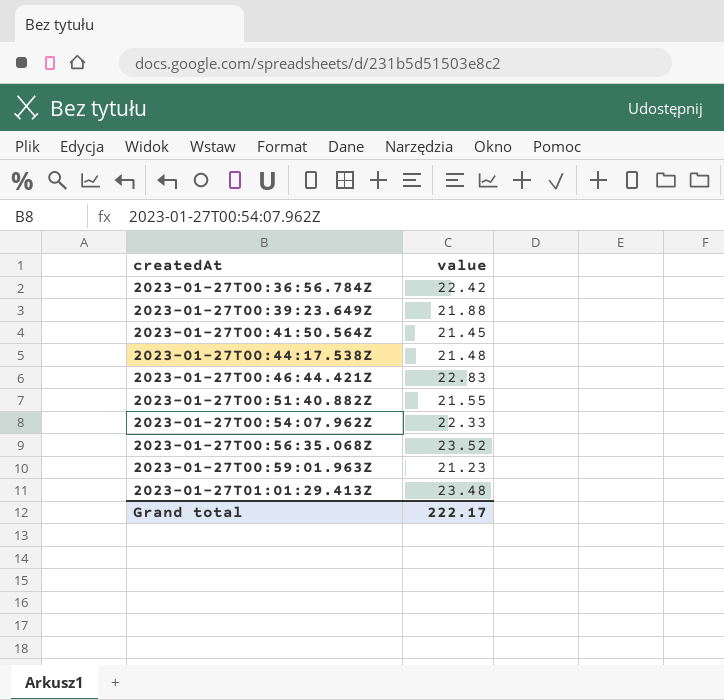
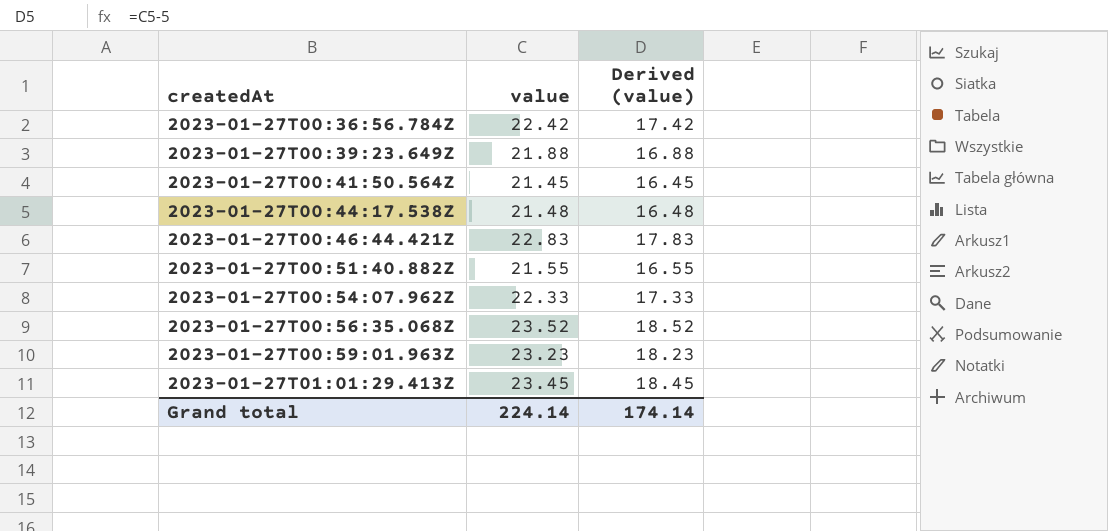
column Derived (value) | formula: none -> [value] - 5
2023-01-27T00:59:01.963Z | value: 21.23 -> 23.23
2023-01-27T01:01:29.413Z | value: 23.48 -> 23.45
Grand total | value: 222.17 -> 224.14

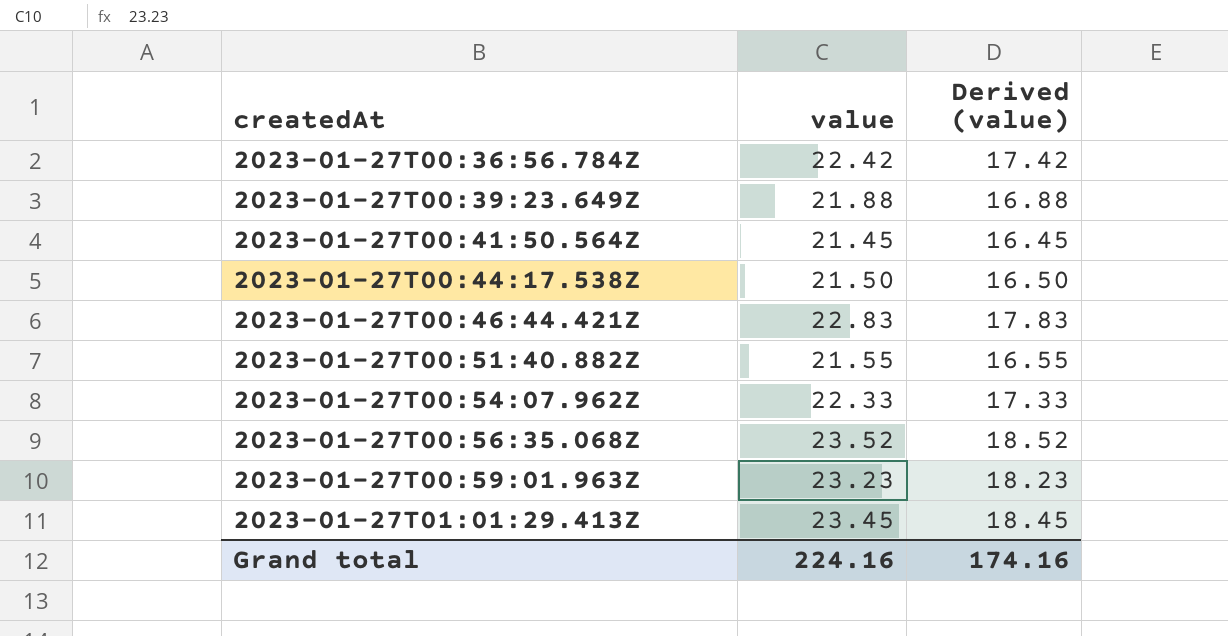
2023-01-27T00:44:17.538Z | value: 21.48 -> 21.50
2023-01-27T00:44:17.538Z | Derived (value): 16.48 -> 16.50
Grand total | value: 224.14 -> 224.16
Grand total | Derived (value): 174.14 -> 174.16

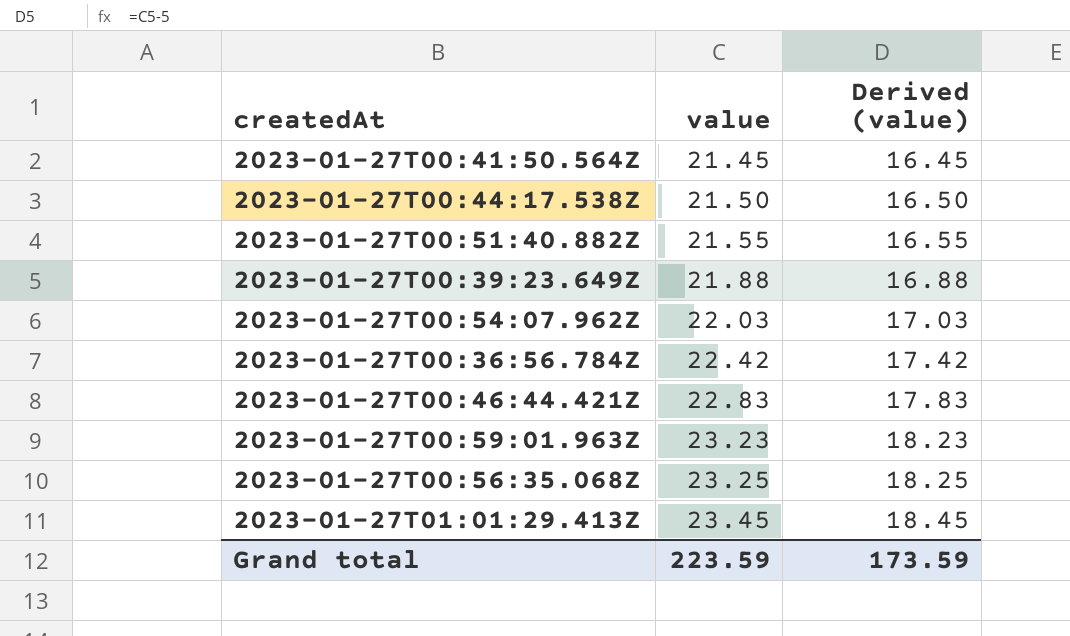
row order: createdAt ascending -> value ascending
2023-01-27T00:54:07.962Z | value: 22.33 -> 22.03
2023-01-27T00:54:07.962Z | Derived (value): 17.33 -> 17.03
2023-01-27T00:56:35.068Z | value: 23.52 -> 23.25
2023-01-27T00:56:35.068Z | Derived (value): 18.52 -> 18.25
Grand total | value: 224.16 -> 223.59
Grand total | Derived (value): 174.16 -> 173.59

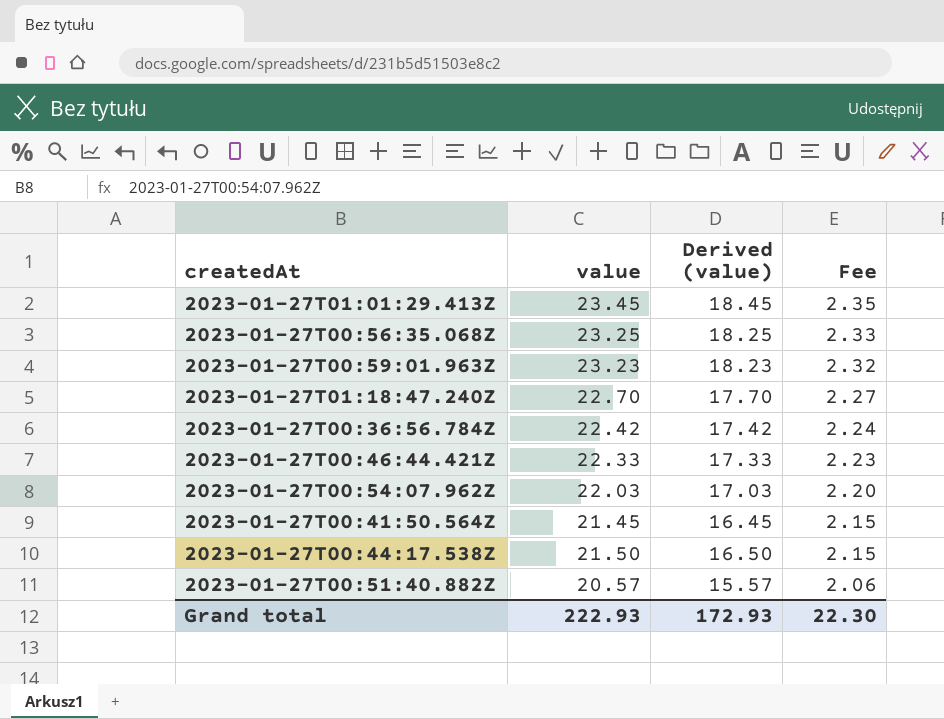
row order: value ascending -> Fee descending
column Fee | formula: none -> [value] * 0.1
row 2023-01-27T00:39:23.649Z: 21.88 | 16.88 -> none
row 2023-01-27T01:18:47.240Z: none -> 22.70 | 17.70 | 2.27
2023-01-27T00:46:44.421Z | value: 22.83 -> 22.33
2023-01-27T00:46:44.421Z | Derived (value): 17.83 -> 17.33
2023-01-27T00:51:40.882Z | value: 21.55 -> 20.57
2023-01-27T00:51:40.882Z | Derived (value): 16.55 -> 15.57
Grand total | value: 223.59 -> 222.93
Grand total | Derived (value): 173.59 -> 172.93

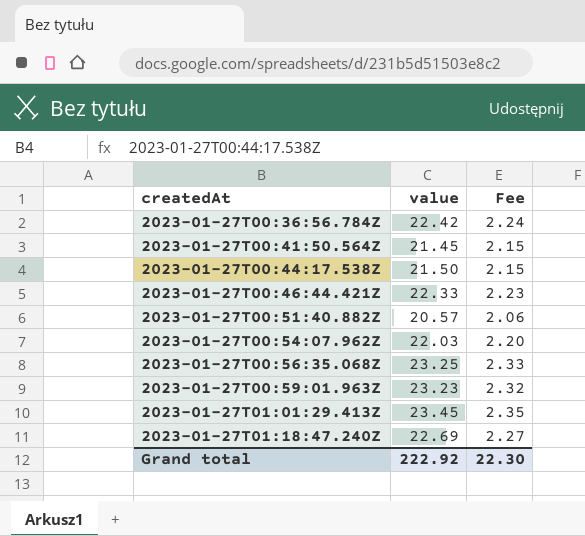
row order: Fee descending -> createdAt ascending
column Derived (value) | formula: [value] - 5 -> none
2023-01-27T01:18:47.240Z | value: 22.70 -> 22.69
Grand total | value: 222.93 -> 222.92

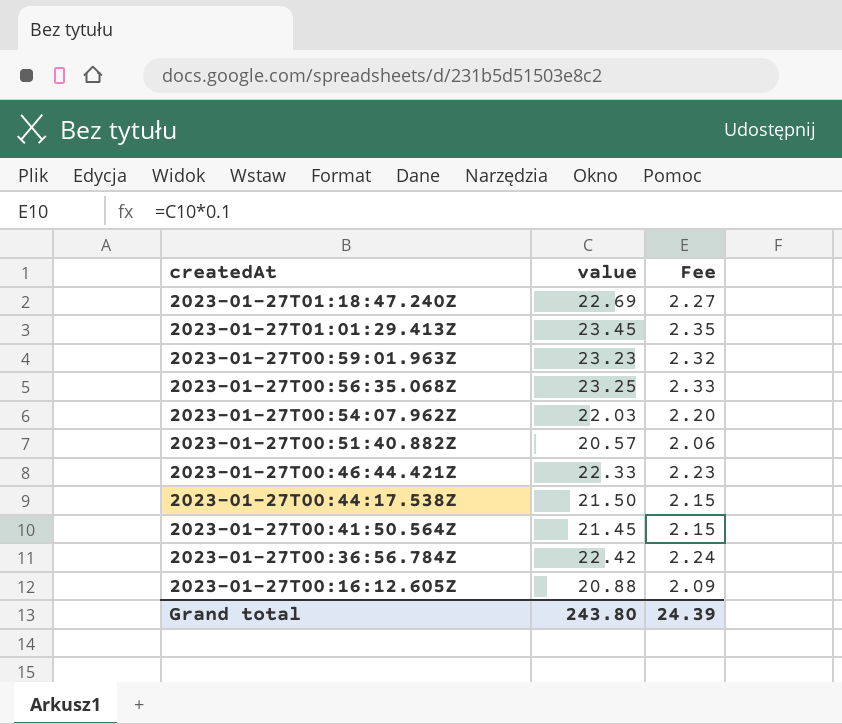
row order: createdAt ascending -> createdAt descending
row 2023-01-27T00:16:12.605Z: none -> 20.88 | 2.09
Grand total | value: 222.92 -> 243.80
Grand total | Fee: 22.30 -> 24.39

